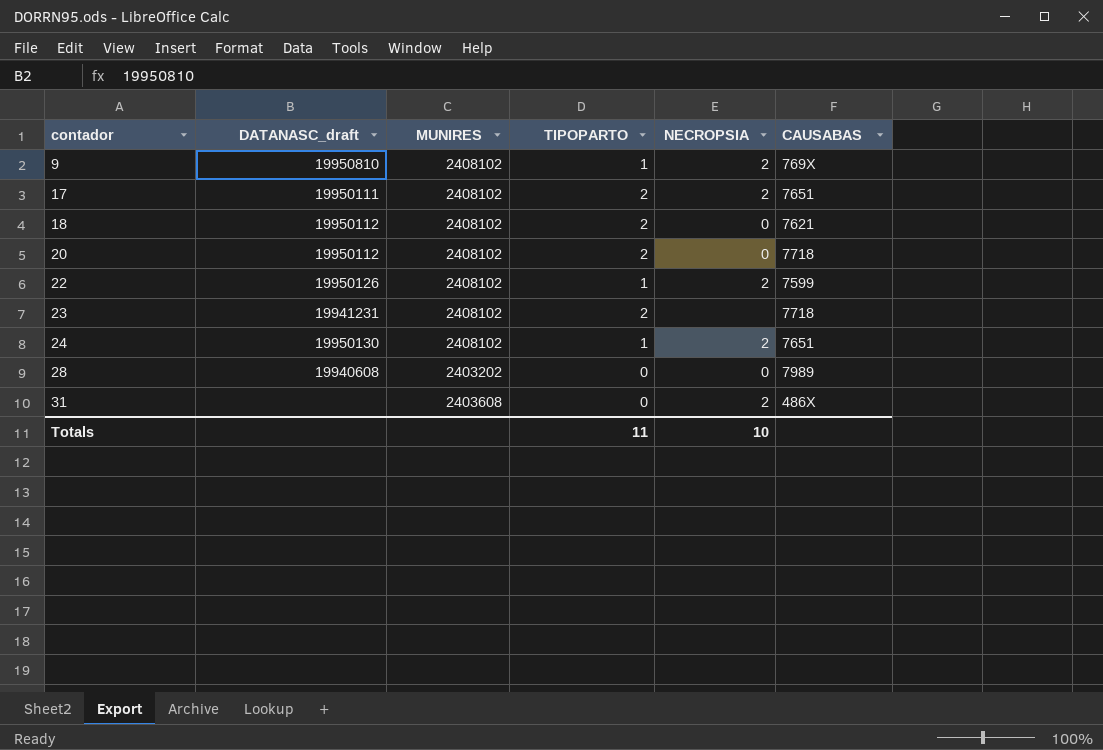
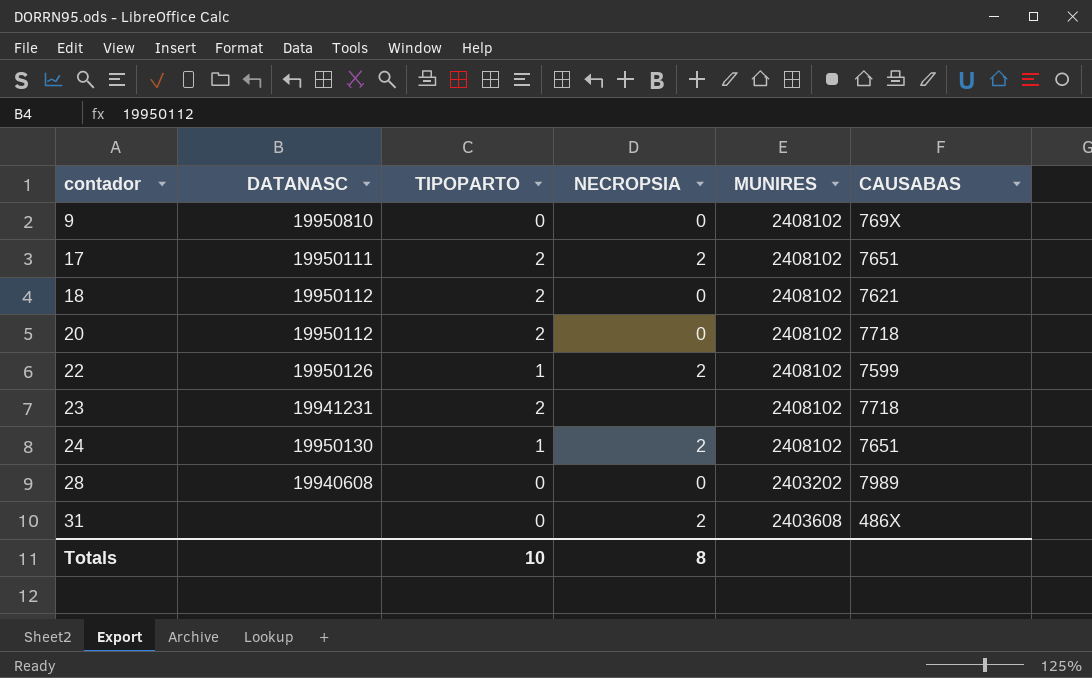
column name: DATANASC_draft -> DATANASC
column MUNIRES | position: 3 -> 5
9 | TIPOPARTO: 1 -> 0
9 | NECROPSIA: 2 -> 0
Totals | TIPOPARTO: 11 -> 10
Totals | NECROPSIA: 10 -> 8

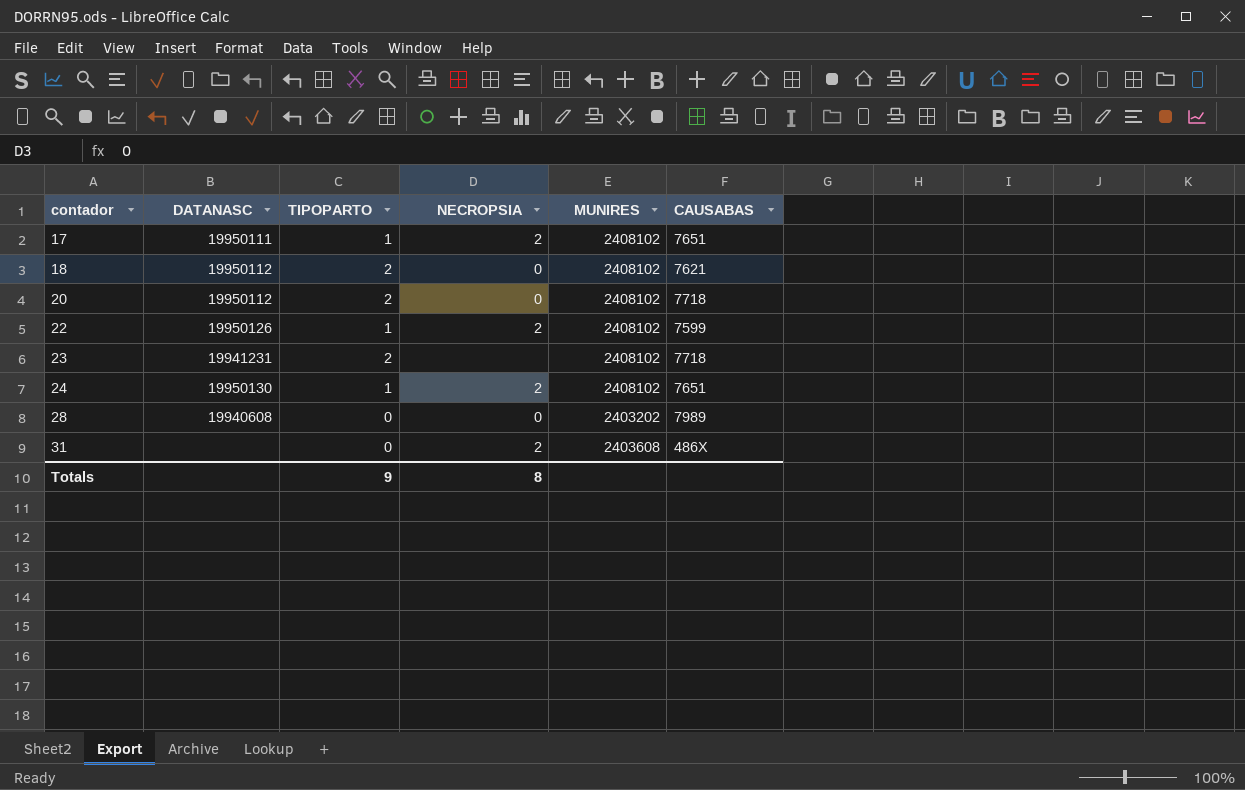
row 9: 19950810 | 0 | 0 | 2408102 | 769X -> none
17 | TIPOPARTO: 2 -> 1
Totals | TIPOPARTO: 10 -> 9

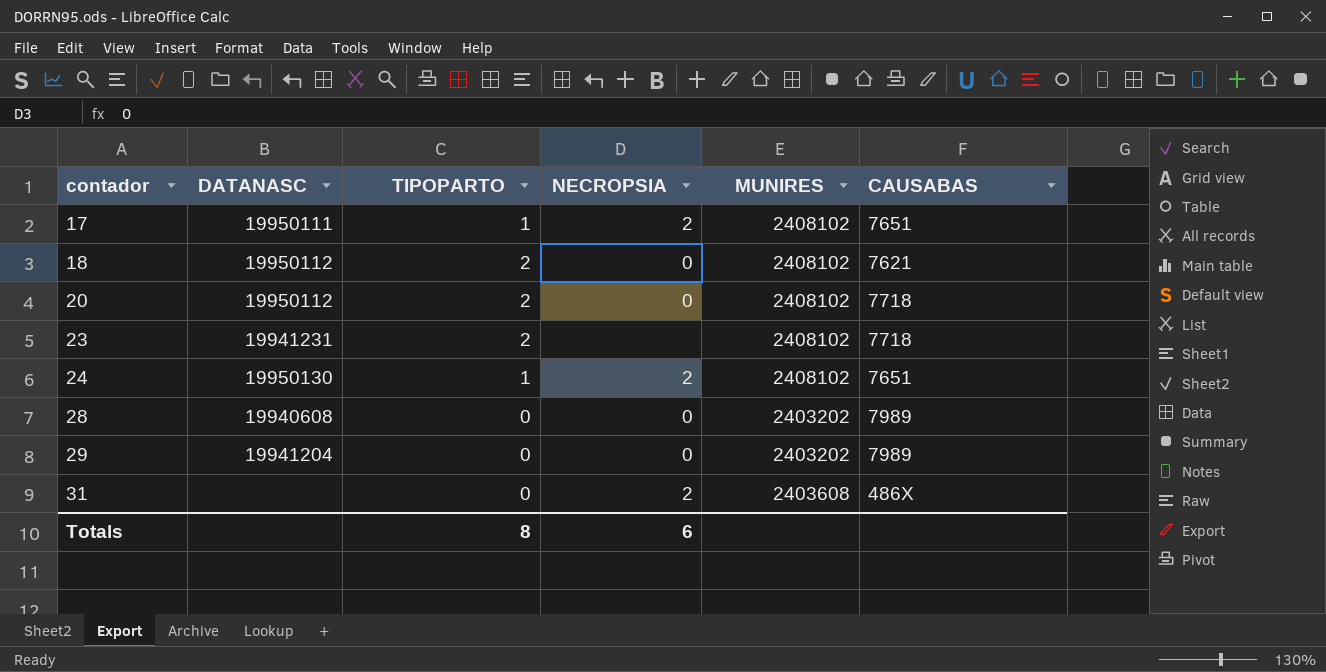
row 22: 19950126 | 1 | 2 | 2408102 | 7599 -> none
row 29: none -> 19941204 | 0 | 0 | 2403202 | 7989
Totals | TIPOPARTO: 9 -> 8
Totals | NECROPSIA: 8 -> 6

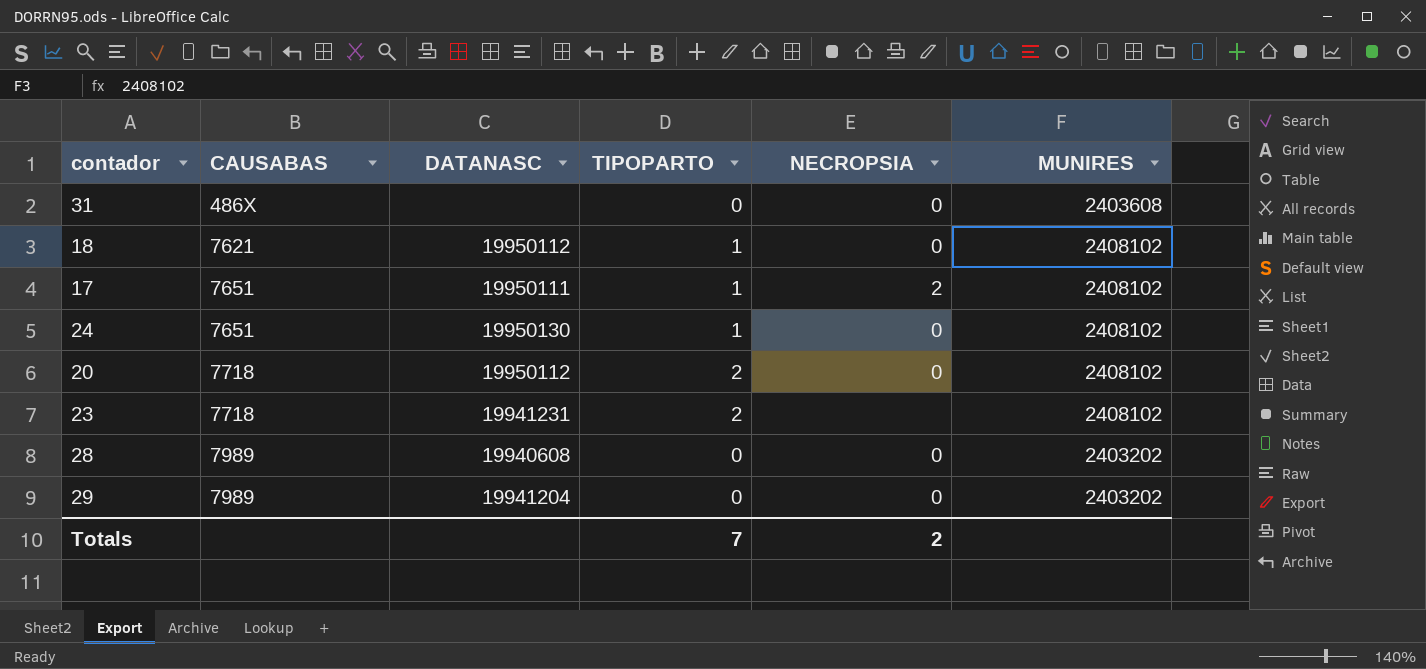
row order: contador ascending -> CAUSABAS ascending
column CAUSABAS | position: 6 -> 2
31 | NECROPSIA: 2 -> 0
18 | TIPOPARTO: 2 -> 1
24 | NECROPSIA: 2 -> 0
Totals | TIPOPARTO: 8 -> 7
Totals | NECROPSIA: 6 -> 2

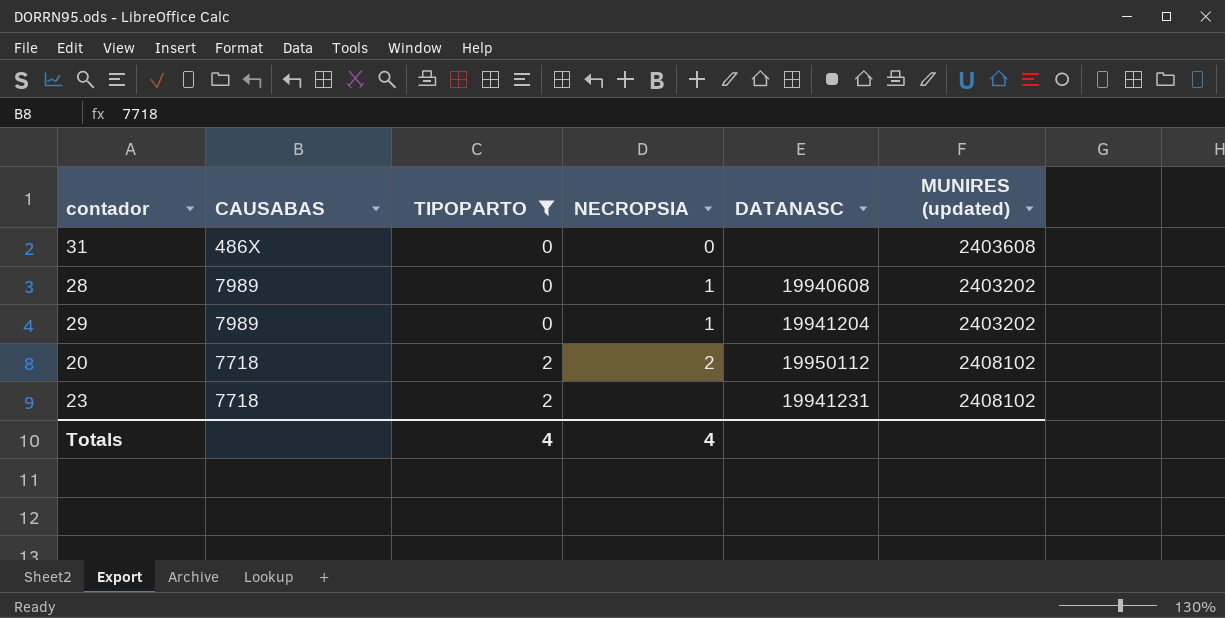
filter: none -> TIPOPARTO != 1
row order: CAUSABAS ascending -> TIPOPARTO ascending
column DATANASC | position: 3 -> 5
column name: MUNIRES -> MUNIRES (updated)
28 | NECROPSIA: 0 -> 1
29 | NECROPSIA: 0 -> 1
20 | NECROPSIA: 0 -> 2
Totals | TIPOPARTO: 7 -> 4
Totals | NECROPSIA: 2 -> 4

